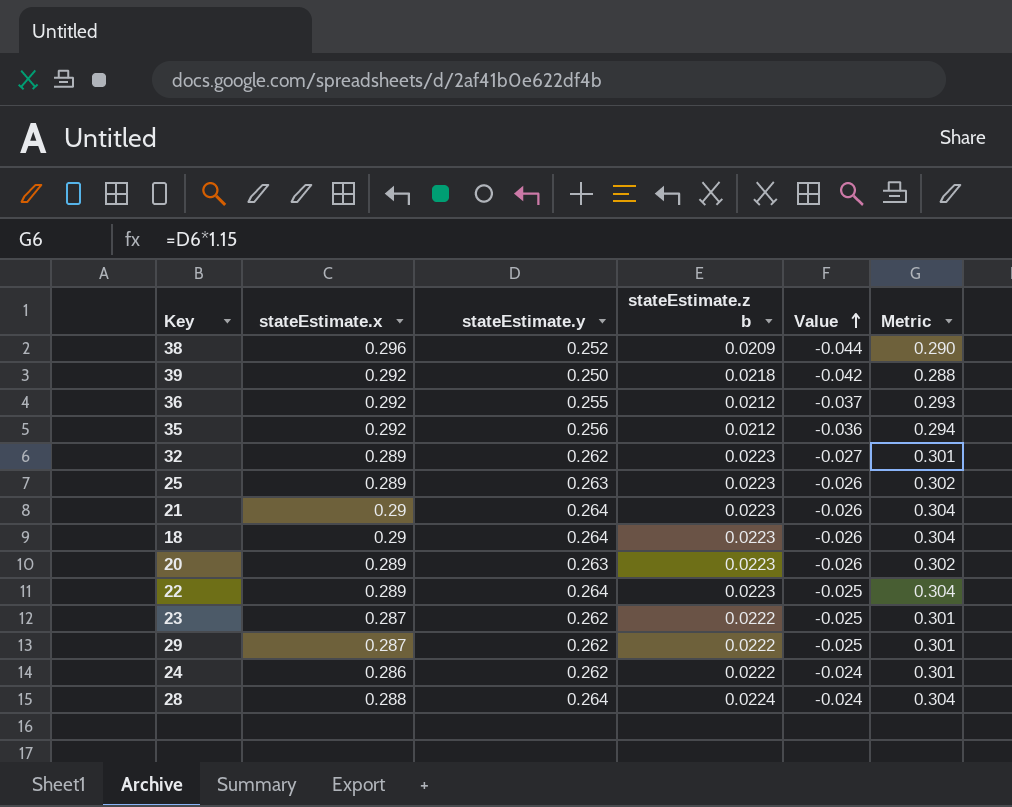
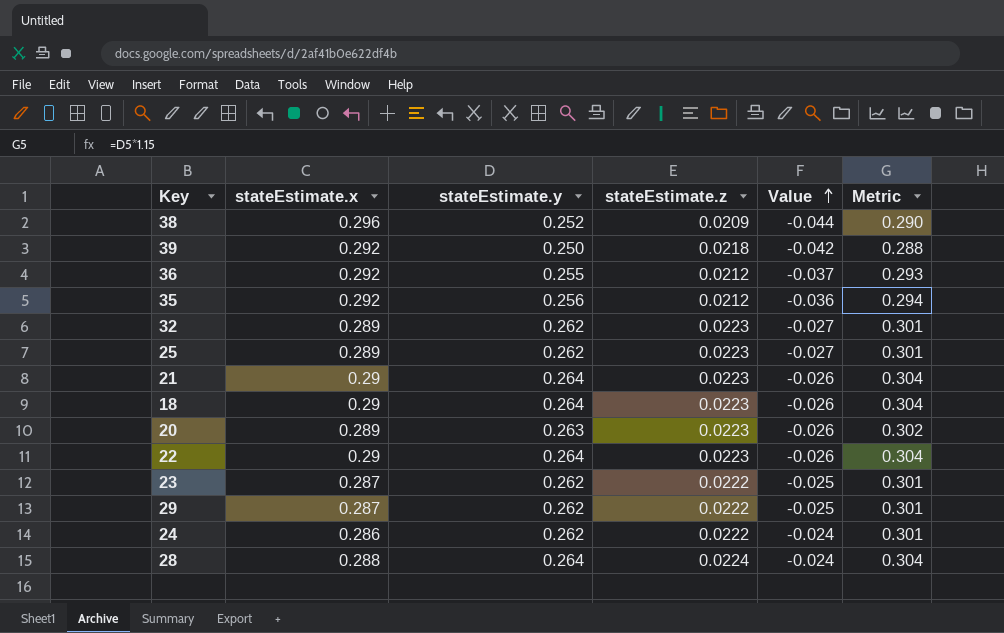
column name: stateEstimate.z b -> stateEstimate.z
25 | stateEstimate.y: 0.263 -> 0.262
25 | Value: -0.026 -> -0.027
25 | Metric: 0.302 -> 0.301
22 | stateEstimate.x: 0.289 -> 0.29
22 | Value: -0.025 -> -0.026

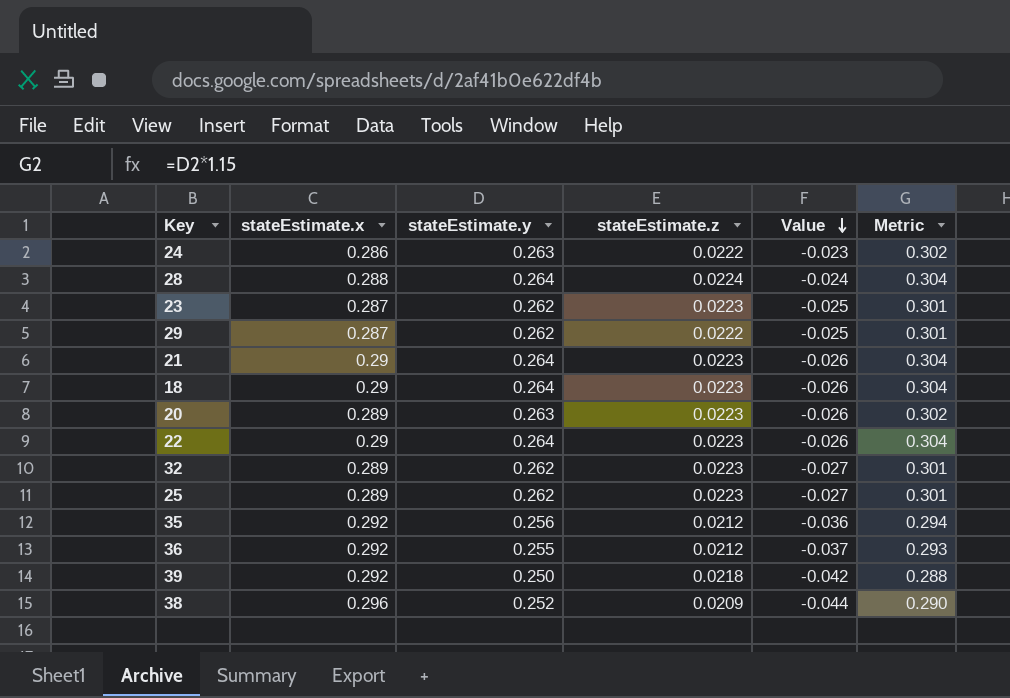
row order: Value ascending -> Value descending
24 | stateEstimate.y: 0.262 -> 0.263
24 | Value: -0.024 -> -0.023
24 | Metric: 0.301 -> 0.302
23 | stateEstimate.z: 0.0222 -> 0.0223

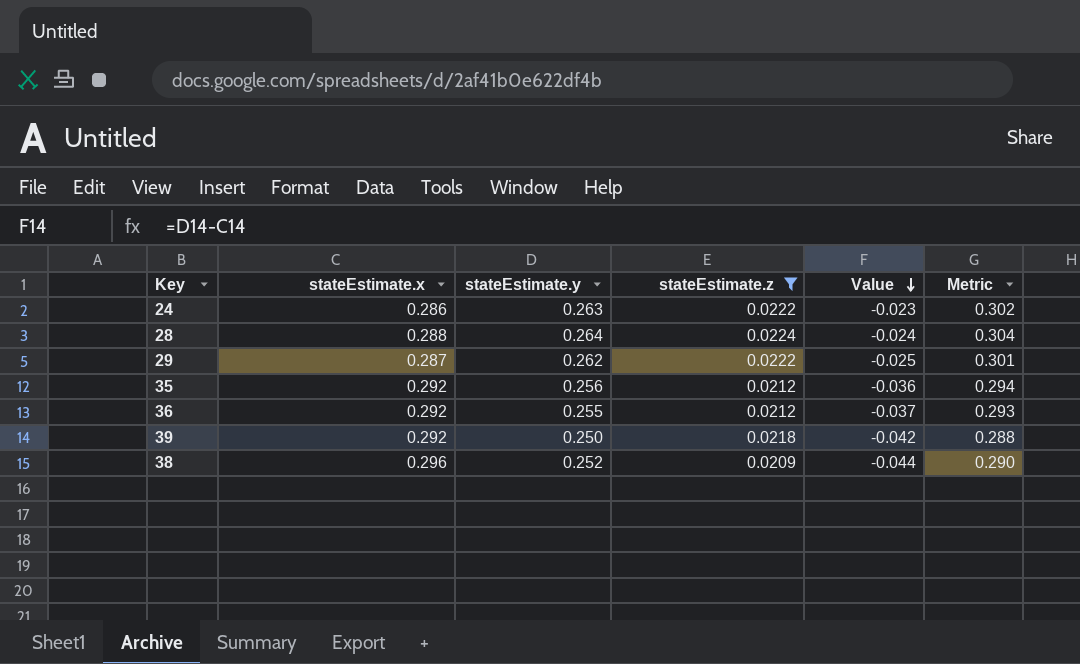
filter: none -> stateEstimate.z != 0.0223

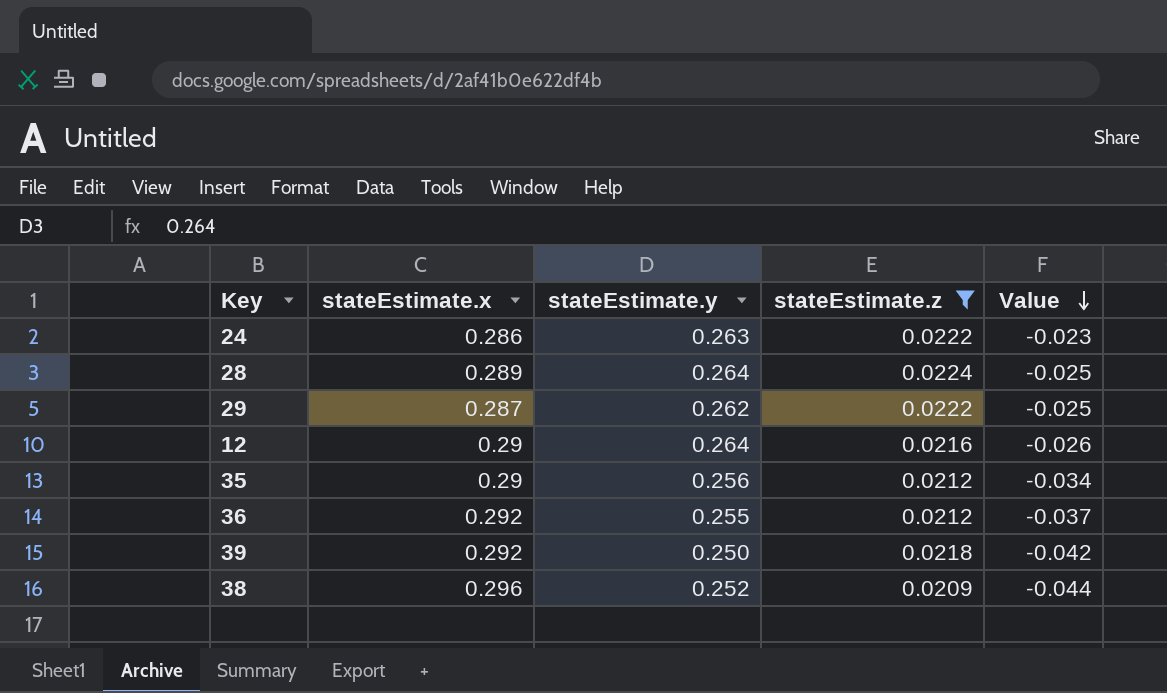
column Metric | formula: [stateEstimate.y] * 1.15 -> none
28 | stateEstimate.x: 0.288 -> 0.289
28 | Value: -0.024 -> -0.025
row 12: none -> 0.29 | 0.264 | 0.0216 | -0.026
35 | stateEstimate.x: 0.292 -> 0.29
35 | Value: -0.036 -> -0.034

